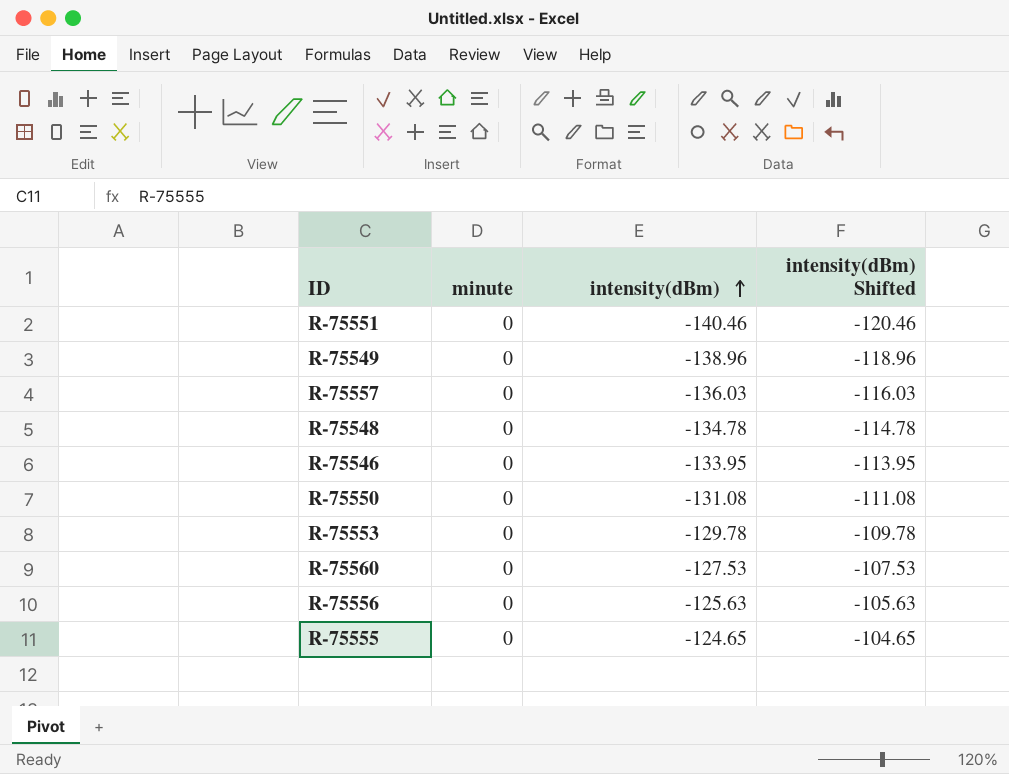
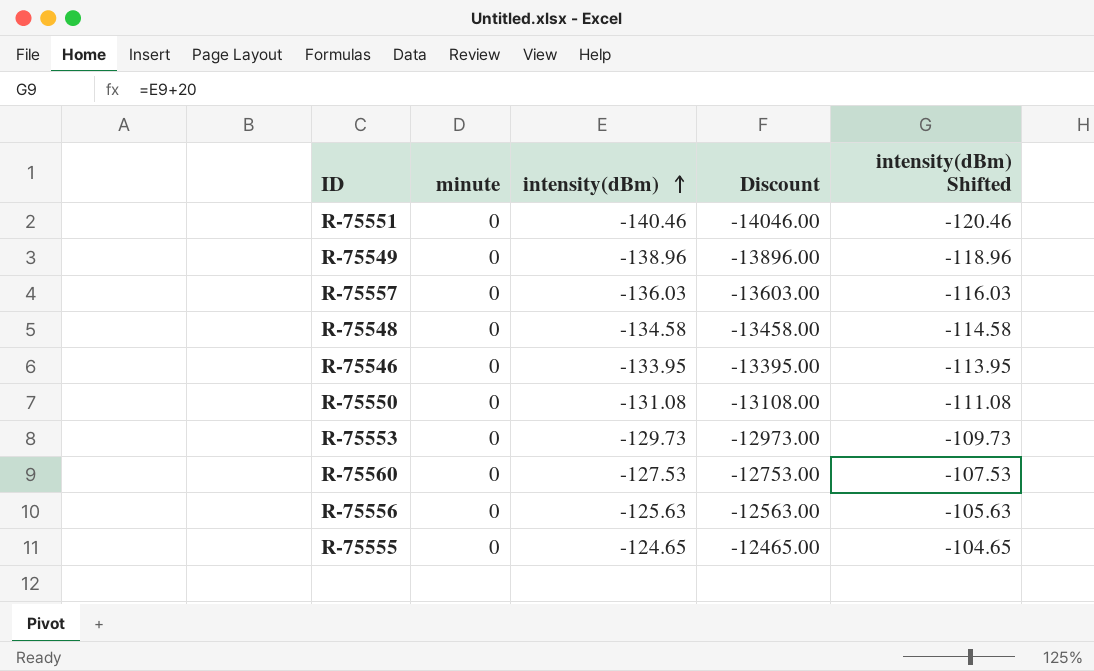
column Discount | formula: none -> [intensity(dBm)] * 100
R-75548 | intensity(dBm): -134.78 -> -134.58
R-75548 | intensity(dBm) Shifted: -114.78 -> -114.58
R-75553 | intensity(dBm): -129.78 -> -129.73
R-75553 | intensity(dBm) Shifted: -109.78 -> -109.73

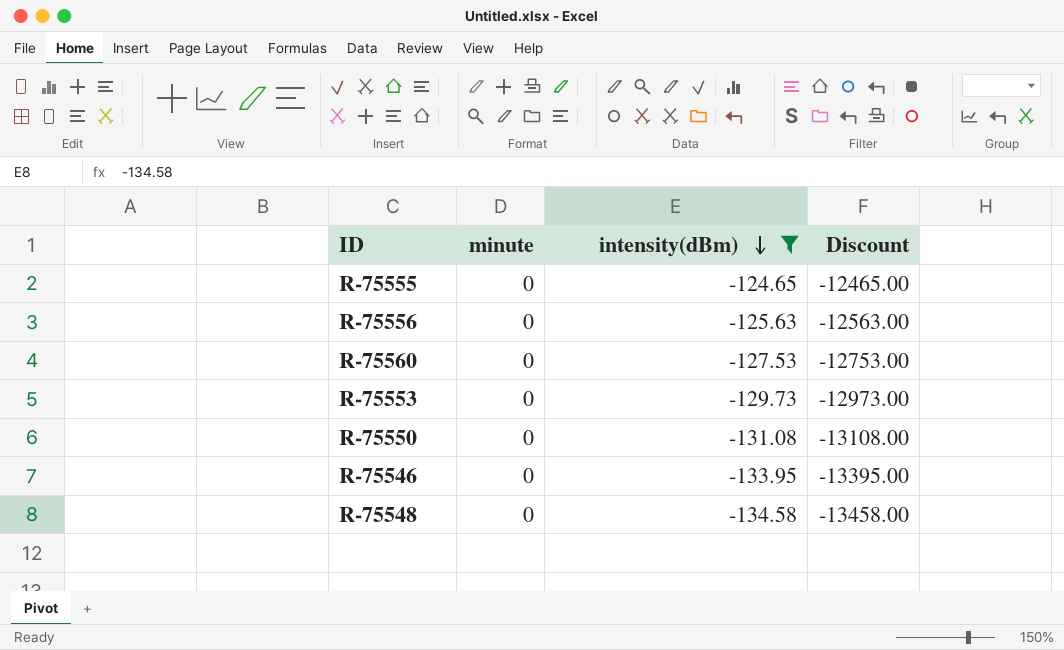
filter: none -> intensity(dBm) >= -134.58
row order: intensity(dBm) ascending -> intensity(dBm) descending
column intensity(dBm) Shifted | formula: [intensity(dBm)] + 20 -> none

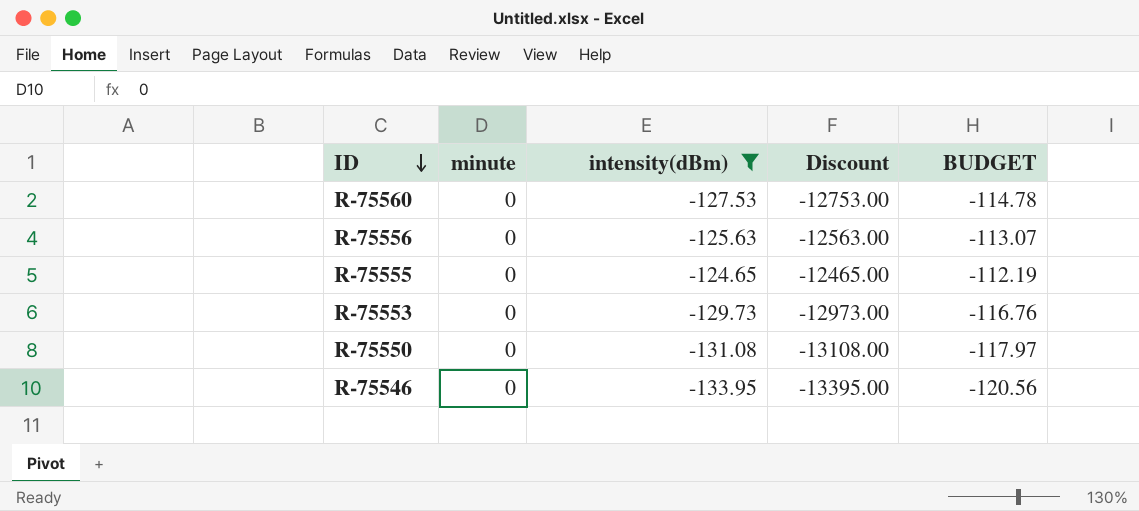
row order: intensity(dBm) descending -> ID descending
column BUDGET | formula: none -> [intensity(dBm)] * 0.9
row R-75548: 0 | -134.58 | -13458.00 -> none

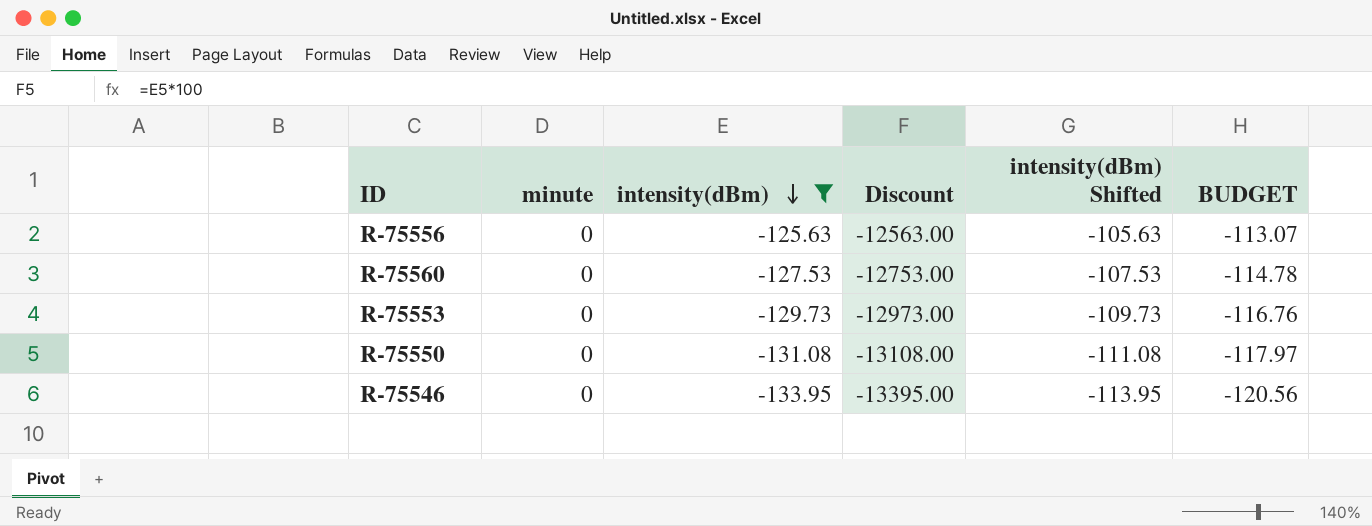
row order: ID descending -> intensity(dBm) descending
column intensity(dBm) Shifted | formula: none -> [intensity(dBm)] + 20
row R-75555: 0 | -124.65 | -12465.00 | -112.19 -> none

